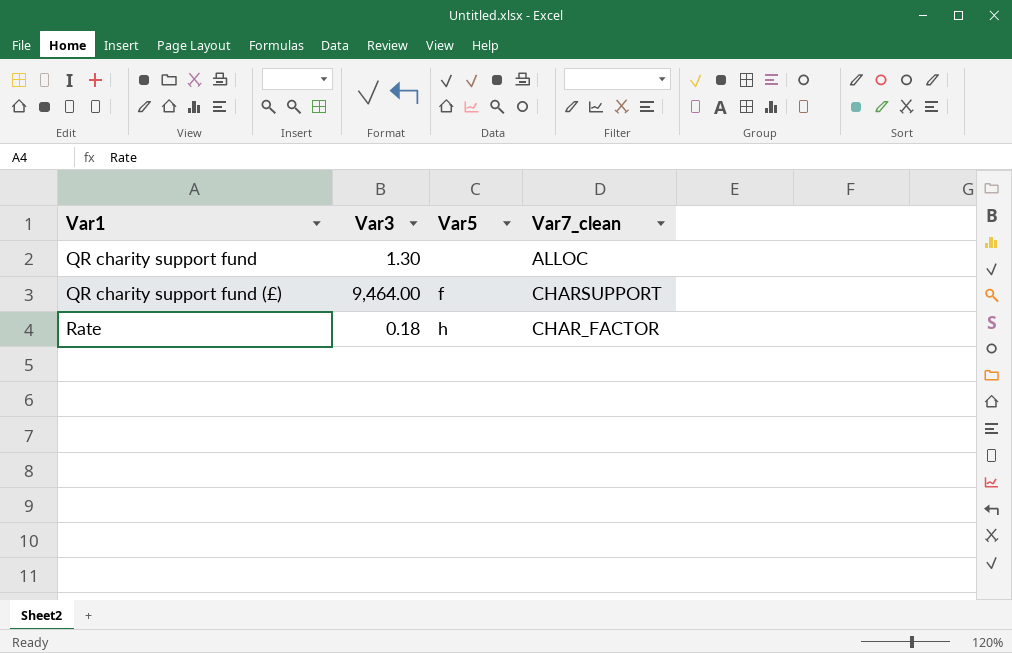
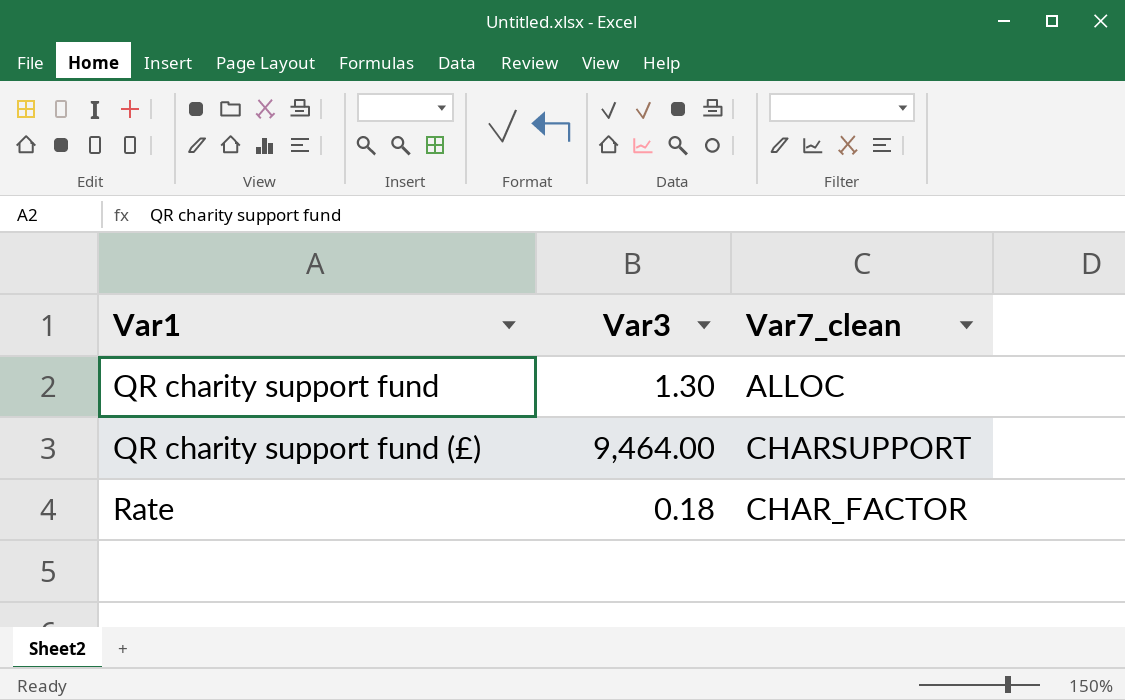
column Var5 | position: 3 -> none

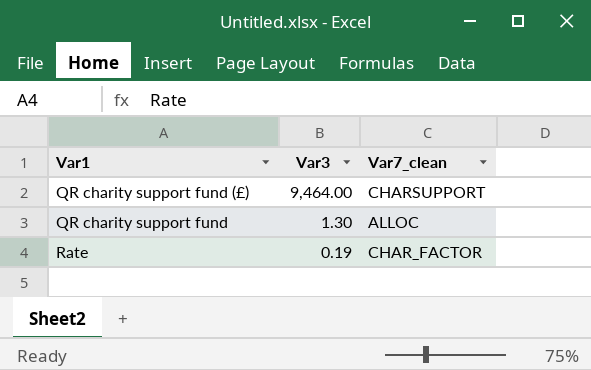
row order: Var1 ascending -> Var3 descending
Rate | Var3: 0.18 -> 0.19

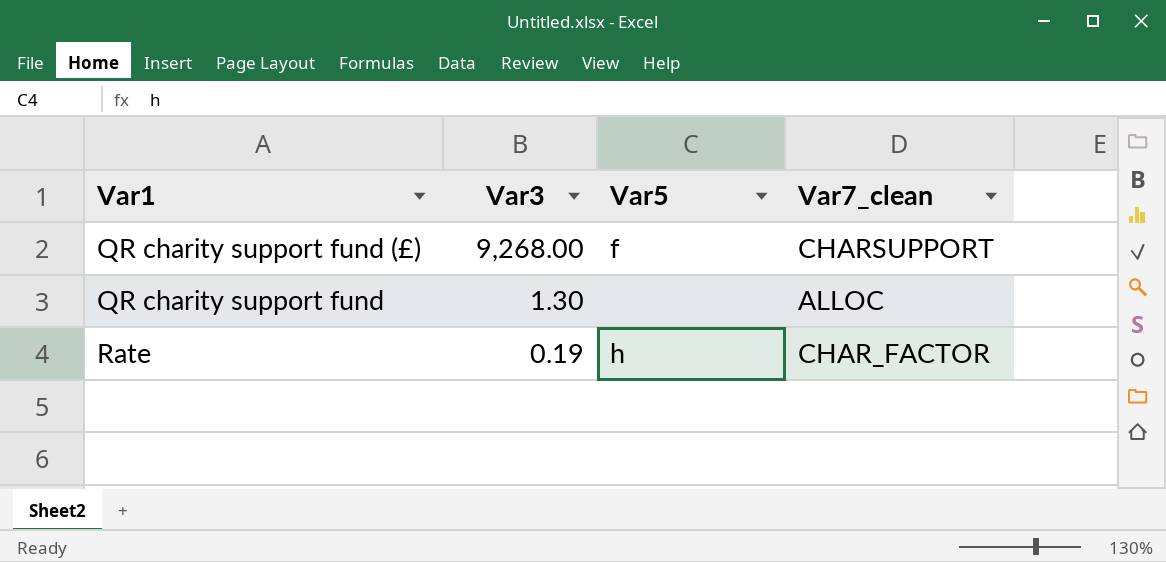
column Var5 | position: none -> 3
QR charity support fund (£) | Var3: 9,464.00 -> 9,268.00

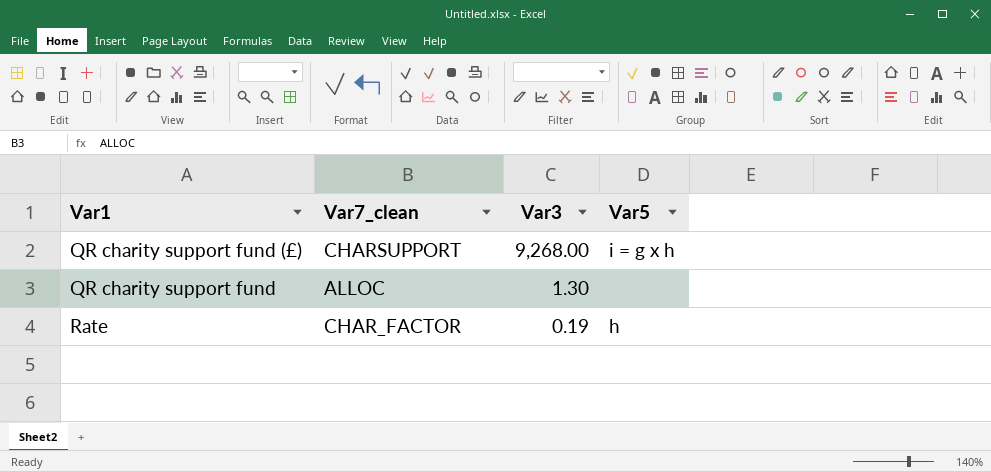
column Var7_clean | position: 4 -> 2
QR charity support fund (£) | Var5: f -> i = g x h

